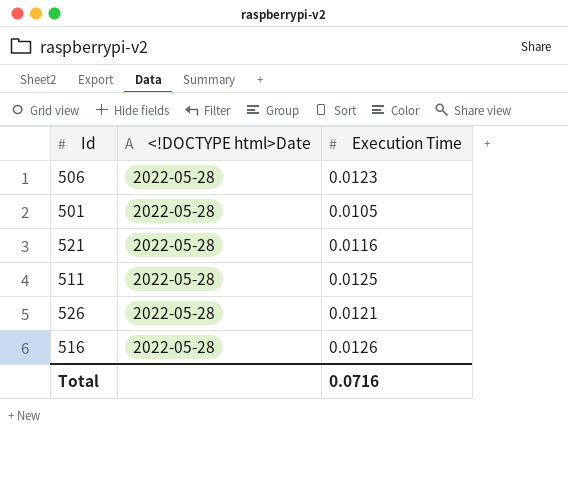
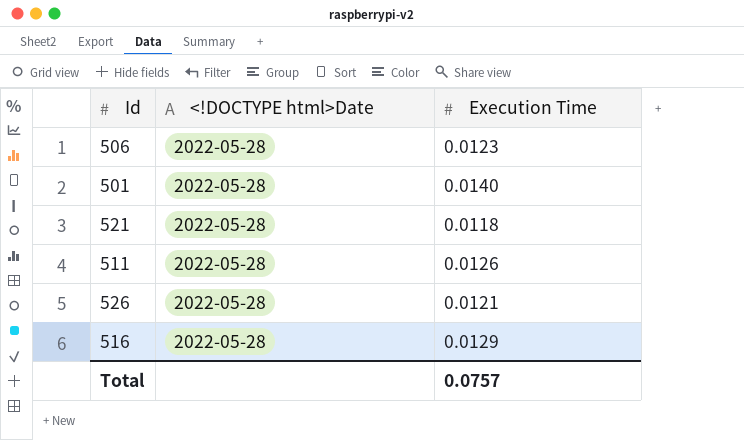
501 | Execution Time: 0.0105 -> 0.0140
521 | Execution Time: 0.0116 -> 0.0118
511 | Execution Time: 0.0125 -> 0.0126
516 | Execution Time: 0.0126 -> 0.0129
Total | Execution Time: 0.0716 -> 0.0757

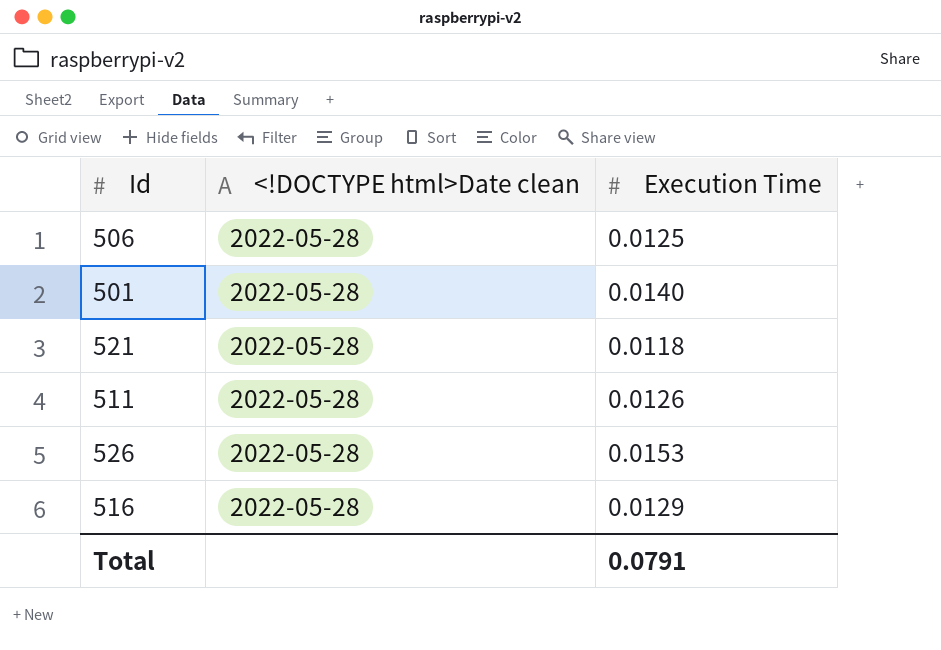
column name: <!DOCTYPE html>Date -> <!DOCTYPE html>Date clean
506 | Execution Time: 0.0123 -> 0.0125
526 | Execution Time: 0.0121 -> 0.0153
Total | Execution Time: 0.0757 -> 0.0791

